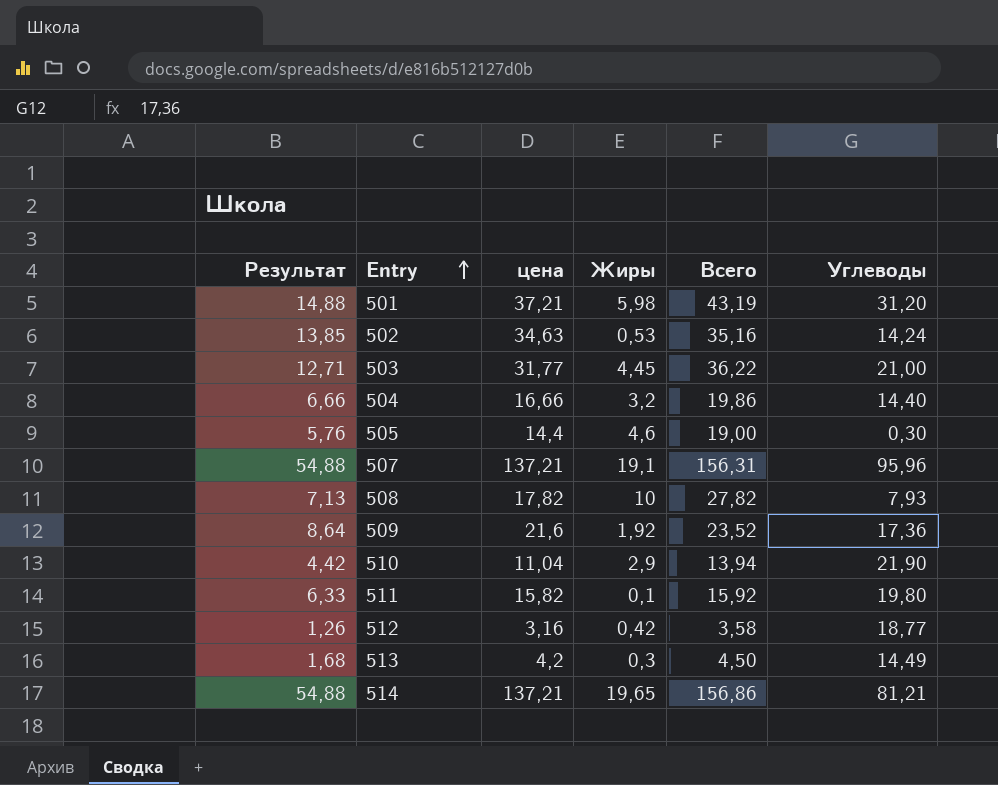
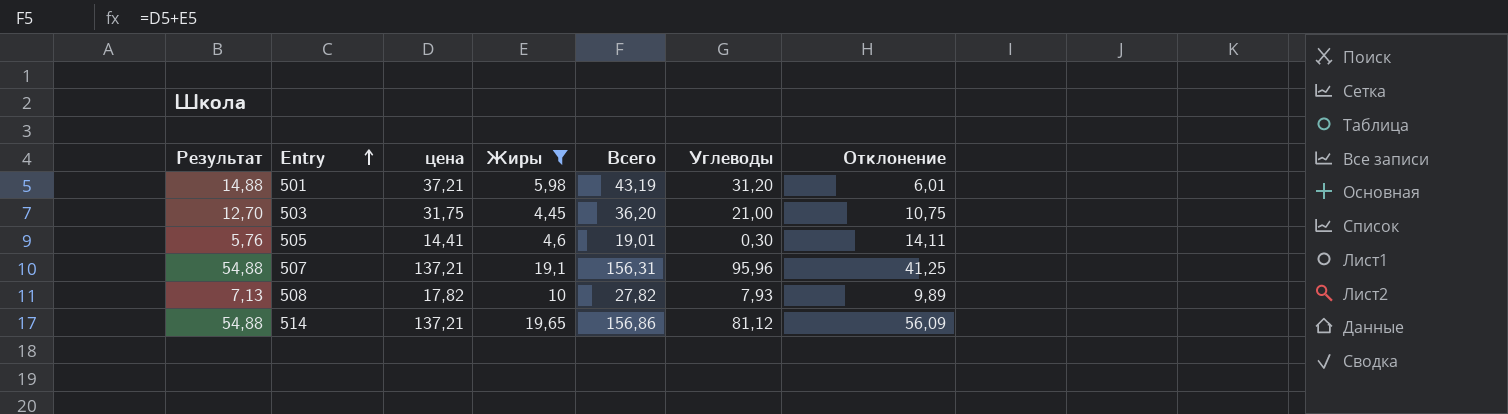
filter: none -> Жиры >= 4,45
column Отклонение | formula: none -> [цена] - [Углеводы]
503 | Результат: 12,71 -> 12,70
503 | цена: 31,77 -> 31,75
503 | Всего: 36,22 -> 36,20
505 | цена: 14,4 -> 14,41
505 | Всего: 19,00 -> 19,01
514 | Углеводы: 81,21 -> 81,12

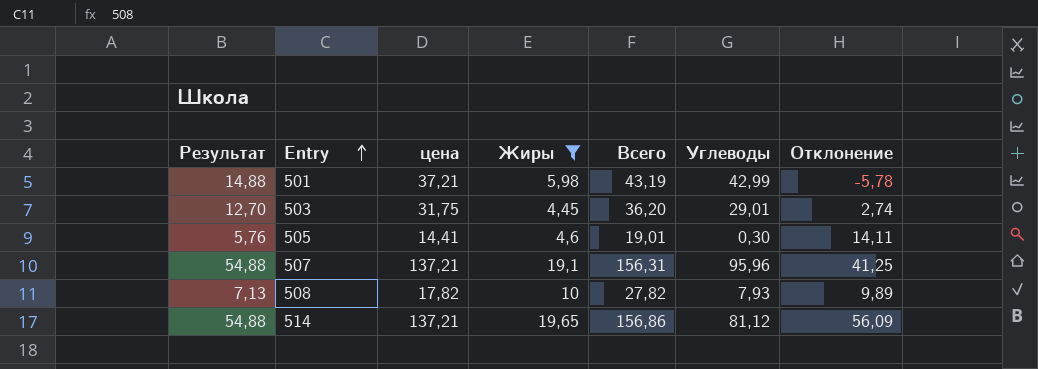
501 | Углеводы: 31,20 -> 42,99
501 | Отклонение: 6,01 -> -5,78
503 | Углеводы: 21,00 -> 29,01
503 | Отклонение: 10,75 -> 2,74

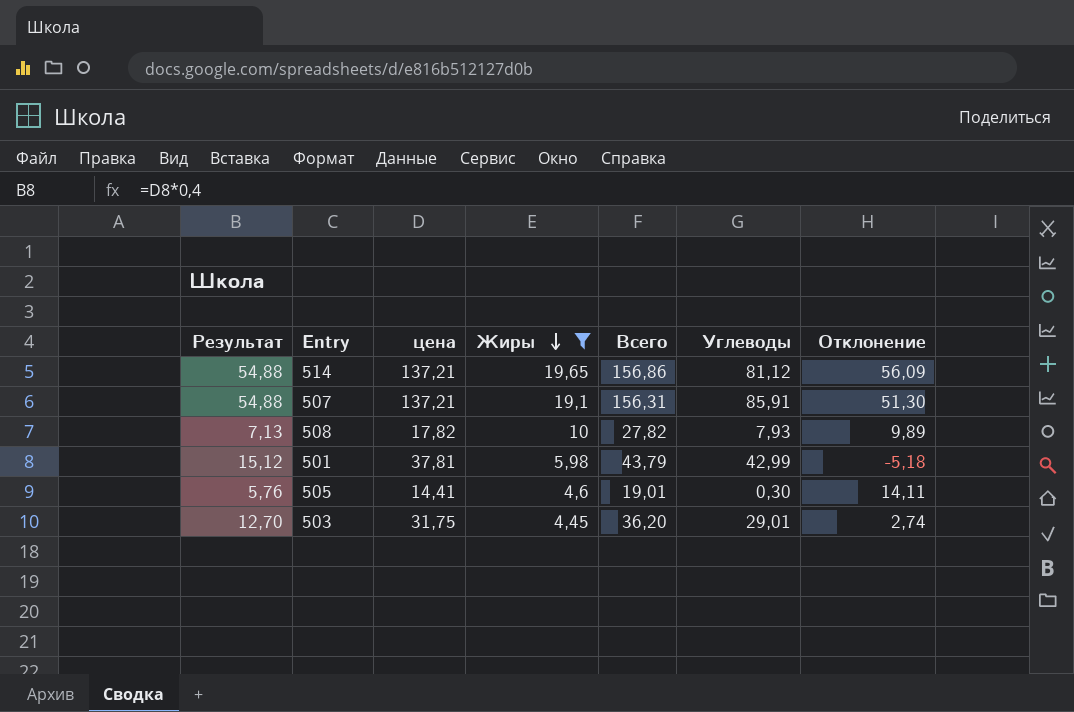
row order: Entry ascending -> Жиры descending
507 | Углеводы: 95,96 -> 85,91
507 | Отклонение: 41,25 -> 51,30
501 | Результат: 14,88 -> 15,12
501 | цена: 37,21 -> 37,81
501 | Всего: 43,19 -> 43,79
501 | Отклонение: -5,78 -> -5,18

